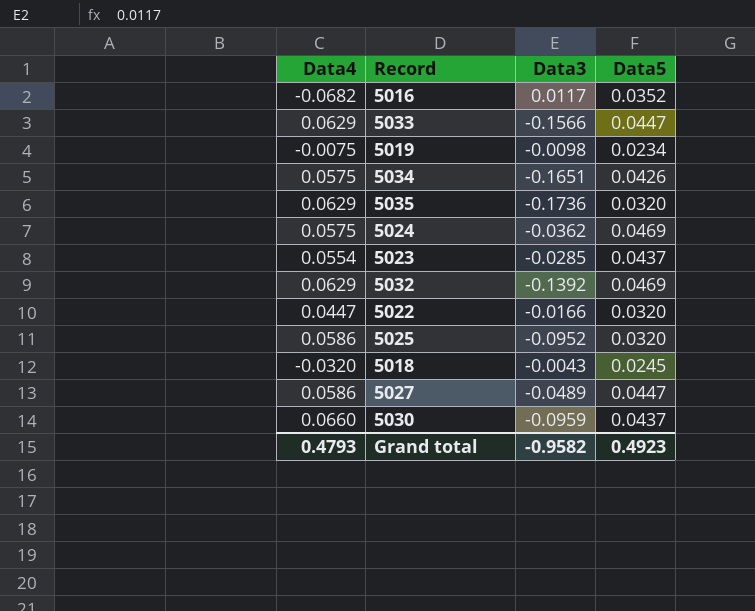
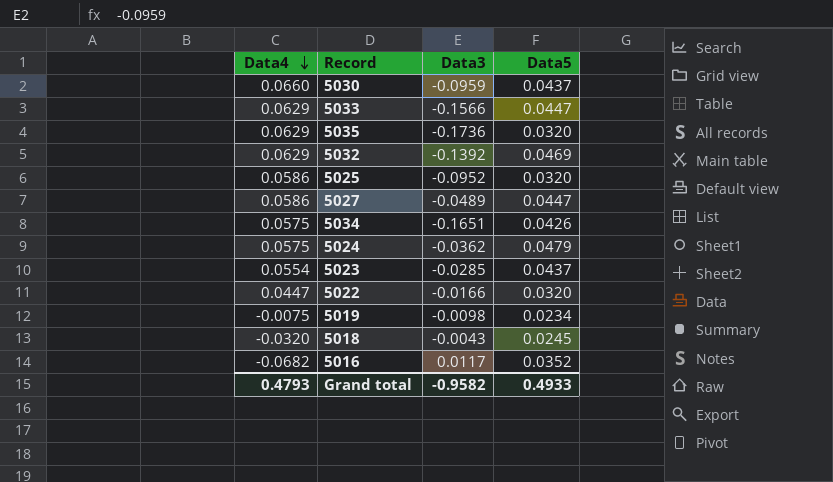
row order: none -> Data4 descending
5024 | Data5: 0.0469 -> 0.0479
Grand total | Data5: 0.4923 -> 0.4933

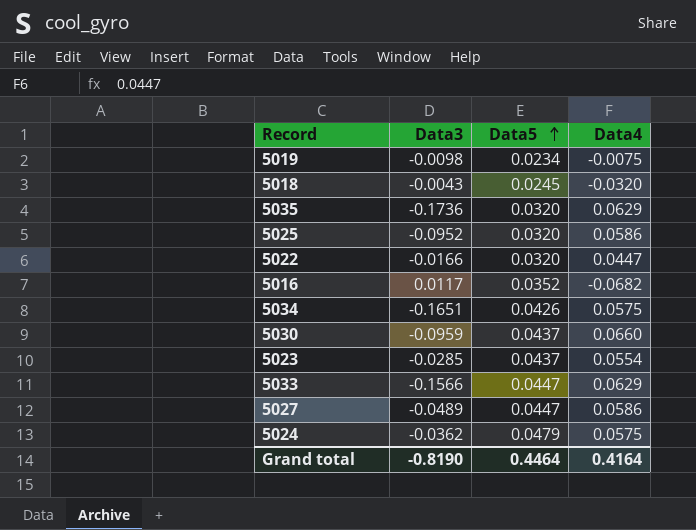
row order: Data4 descending -> Data5 ascending
column Data4 | position: 1 -> 4
row 5032: 0.0629 | -0.1392 | 0.0469 -> none
Grand total | Data3: -0.9582 -> -0.8190
Grand total | Data5: 0.4933 -> 0.4464
Grand total | Data4: 0.4793 -> 0.4164

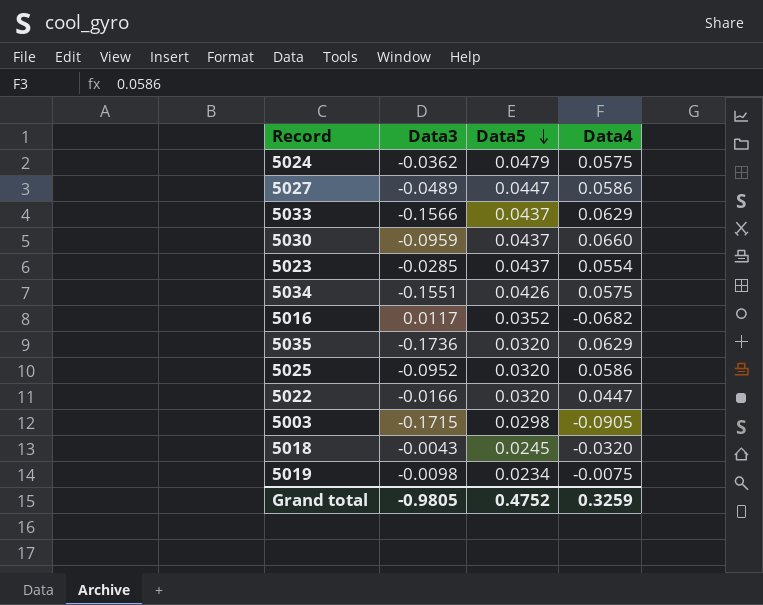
row order: Data5 ascending -> Data5 descending
5033 | Data5: 0.0447 -> 0.0437
5034 | Data3: -0.1651 -> -0.1551
row 5003: none -> -0.1715 | 0.0298 | -0.0905
Grand total | Data3: -0.8190 -> -0.9805
Grand total | Data5: 0.4464 -> 0.4752
Grand total | Data4: 0.4164 -> 0.3259

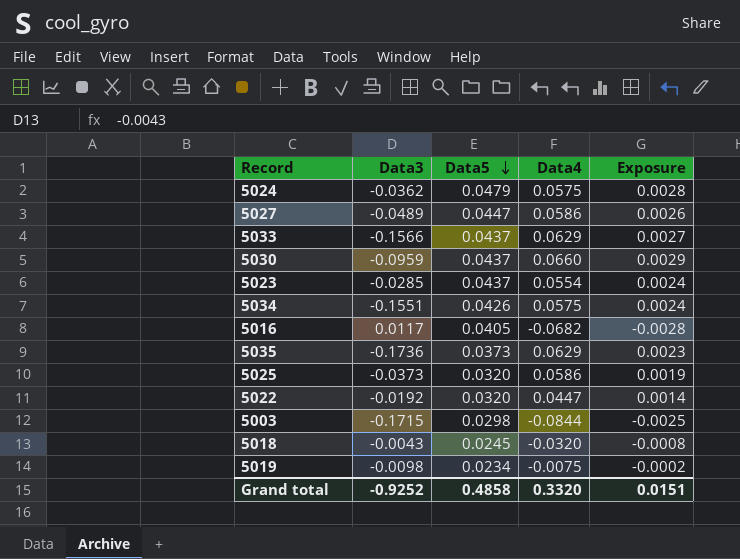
column Exposure | formula: none -> [Data5] * [Data4]
5016 | Data5: 0.0352 -> 0.0405
5035 | Data5: 0.0320 -> 0.0373
5025 | Data3: -0.0952 -> -0.0373
5022 | Data3: -0.0166 -> -0.0192
5003 | Data4: -0.0905 -> -0.0844
Grand total | Data3: -0.9805 -> -0.9252
Grand total | Data5: 0.4752 -> 0.4858
Grand total | Data4: 0.3259 -> 0.3320

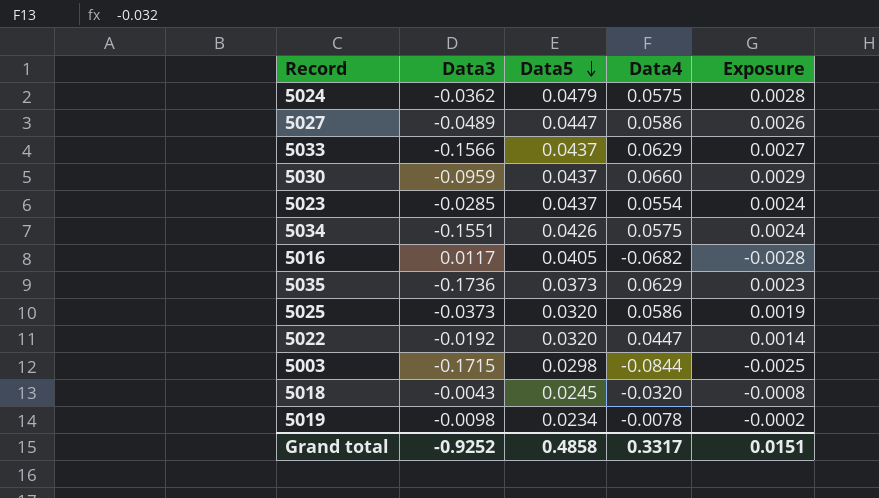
5019 | Data4: -0.0075 -> -0.0078
Grand total | Data4: 0.3320 -> 0.3317

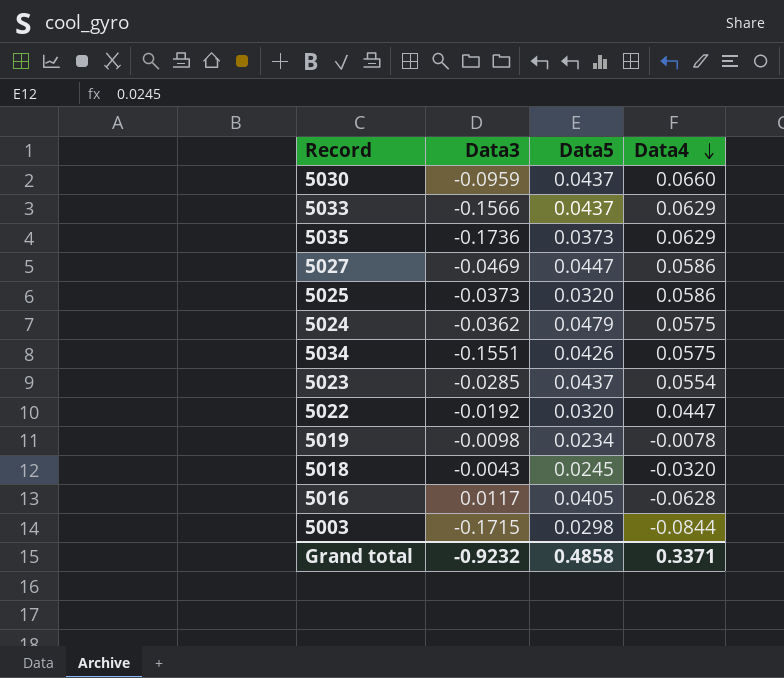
row order: Data5 descending -> Data4 descending
column Exposure | formula: [Data5] * [Data4] -> none
5027 | Data3: -0.0489 -> -0.0469
5016 | Data4: -0.0682 -> -0.0628
Grand total | Data3: -0.9252 -> -0.9232
Grand total | Data4: 0.3317 -> 0.3371

